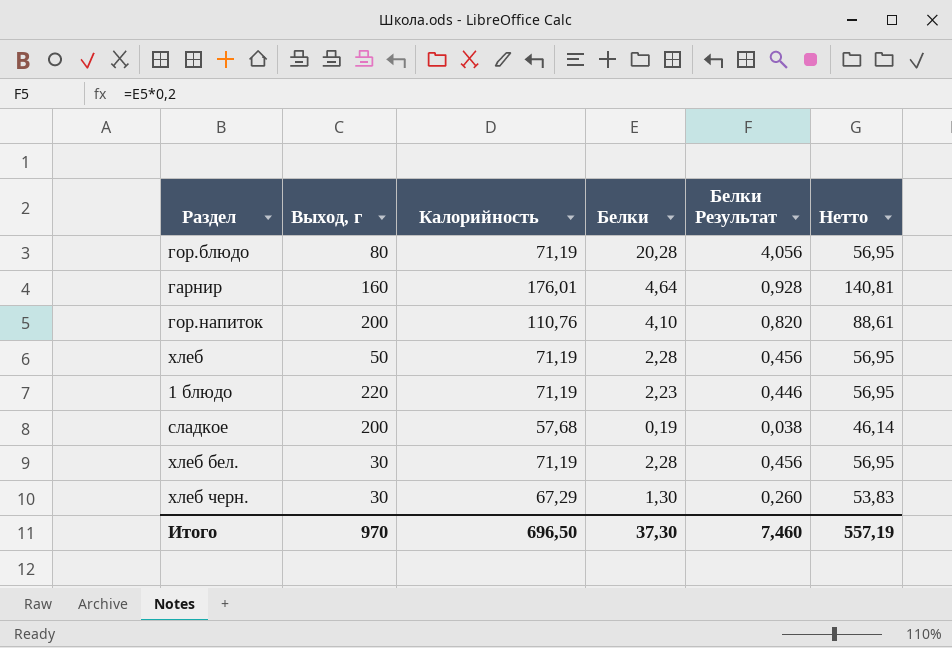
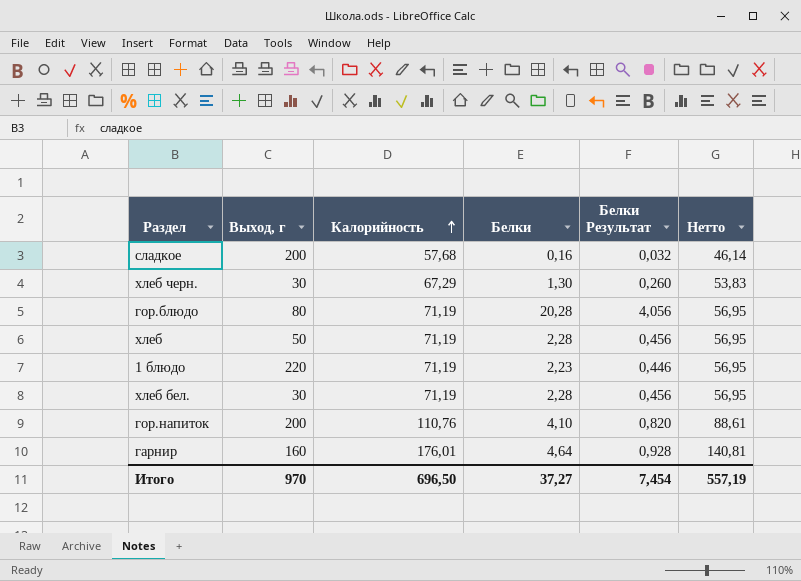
row order: none -> Калорийность ascending
сладкое | Белки: 0,19 -> 0,16
сладкое | Белки Результат: 0,038 -> 0,032
Итого | Белки: 37,30 -> 37,27
Итого | Белки Результат: 7,460 -> 7,454

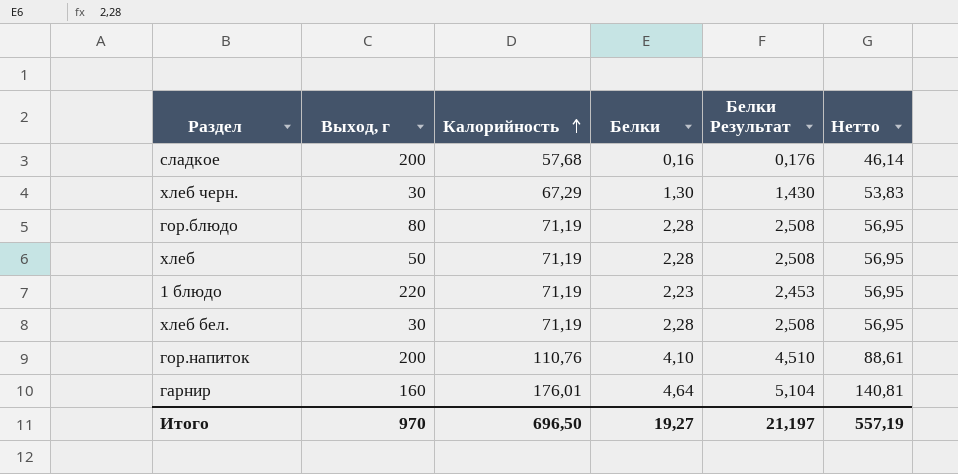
column Белки Результат | formula: [Белки] * 0,2 -> [Белки] * 1,1
гор.блюдо | Белки: 20,28 -> 2,28
Итого | Белки: 37,27 -> 19,27
Итого | Белки Результат: 7,454 -> 21,197

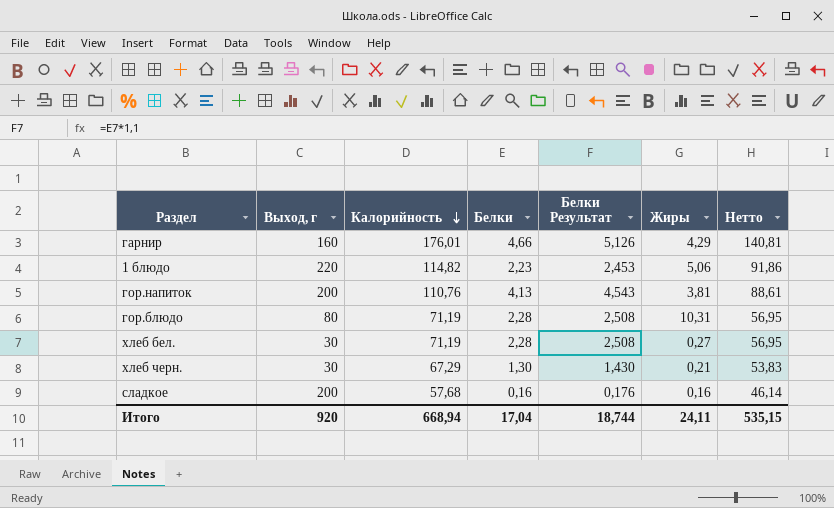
row order: Калорийность ascending -> Калорийность descending
column Жиры | position: none -> 6
row хлеб: 50 | 71,19 | 2,28 | 2,508 | 56,95 -> none
гарнир | Белки: 4,64 -> 4,66
гарнир | Белки Результат: 5,104 -> 5,126
1 блюдо | Калорийность: 71,19 -> 114,82
1 блюдо | Нетто: 56,95 -> 91,86
гор.напиток | Белки: 4,10 -> 4,13
гор.напиток | Белки Результат: 4,510 -> 4,543
Итого | Выход, г: 970 -> 920
Итого | Калорийность: 696,50 -> 668,94
Итого | Белки: 19,27 -> 17,04
Итого | Белки Результат: 21,197 -> 18,744
Итого | Нетто: 557,19 -> 535,15

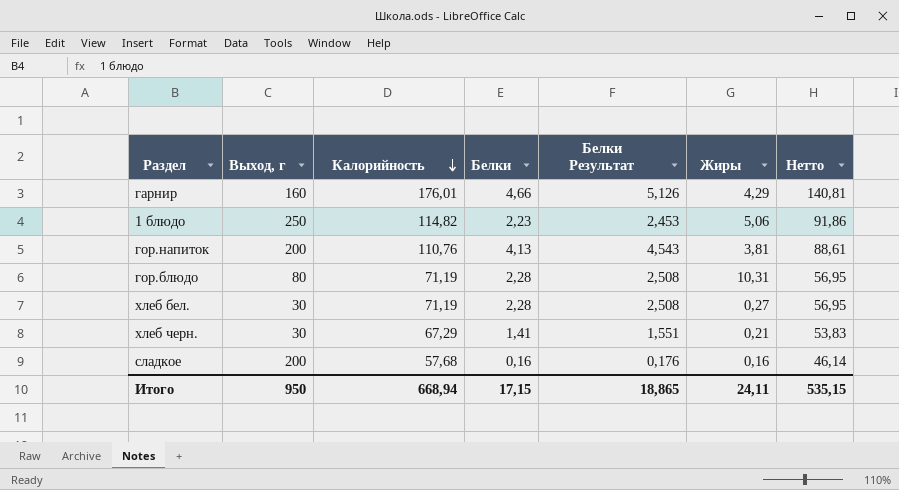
1 блюдо | Выход, г: 220 -> 250
хлеб черн. | Белки: 1,30 -> 1,41
хлеб черн. | Белки Результат: 1,430 -> 1,551
Итого | Выход, г: 920 -> 950
Итого | Белки: 17,04 -> 17,15
Итого | Белки Результат: 18,744 -> 18,865

